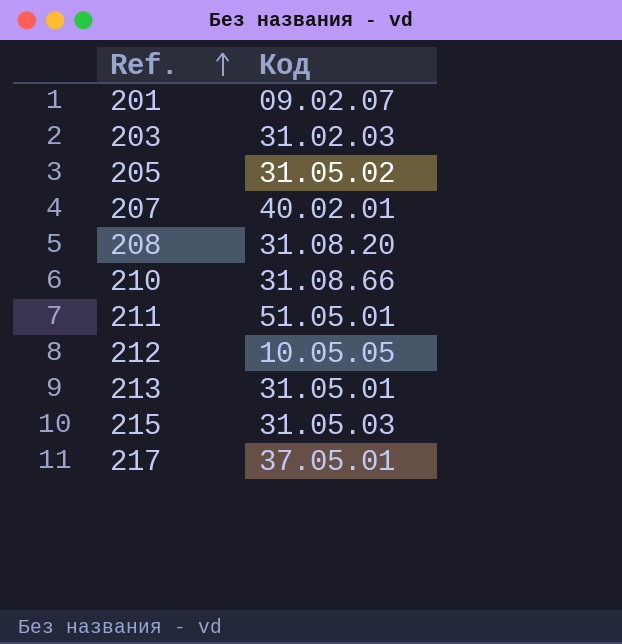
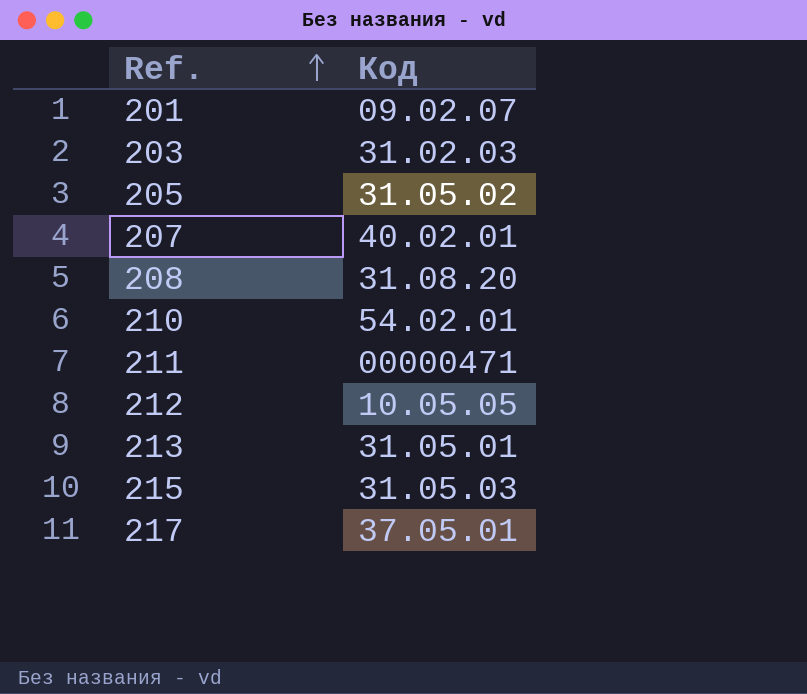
210 | Код: 31.08.66 -> 54.02.01
211 | Код: 51.05.01 -> 00000471

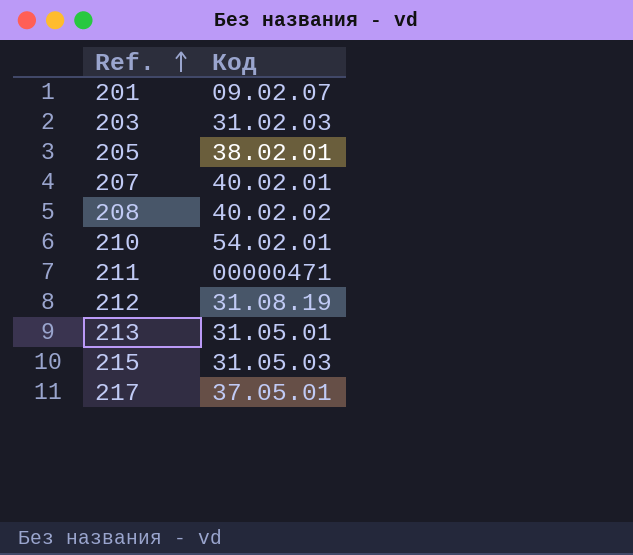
205 | Код: 31.05.02 -> 38.02.01
208 | Код: 31.08.20 -> 40.02.02
212 | Код: 10.05.05 -> 31.08.19

